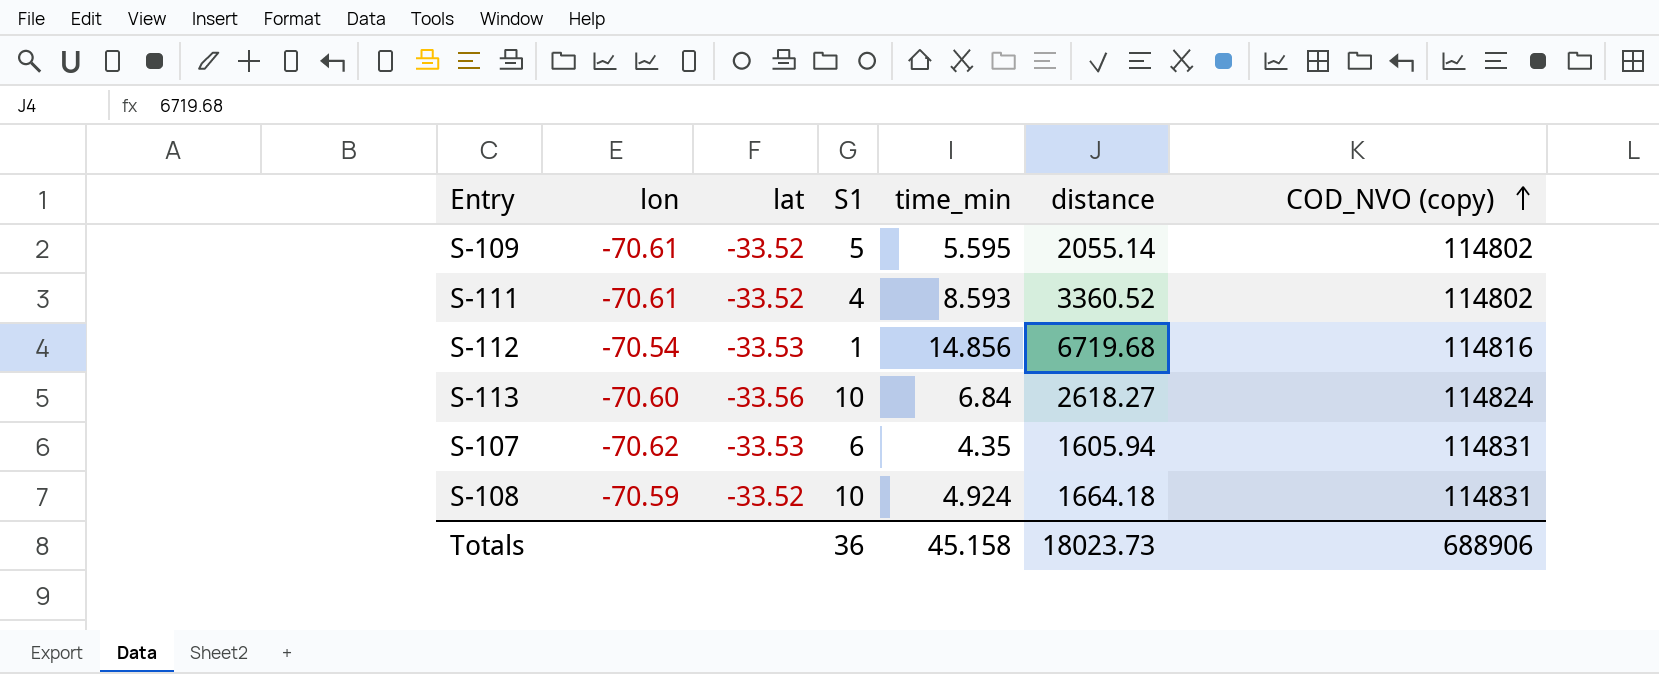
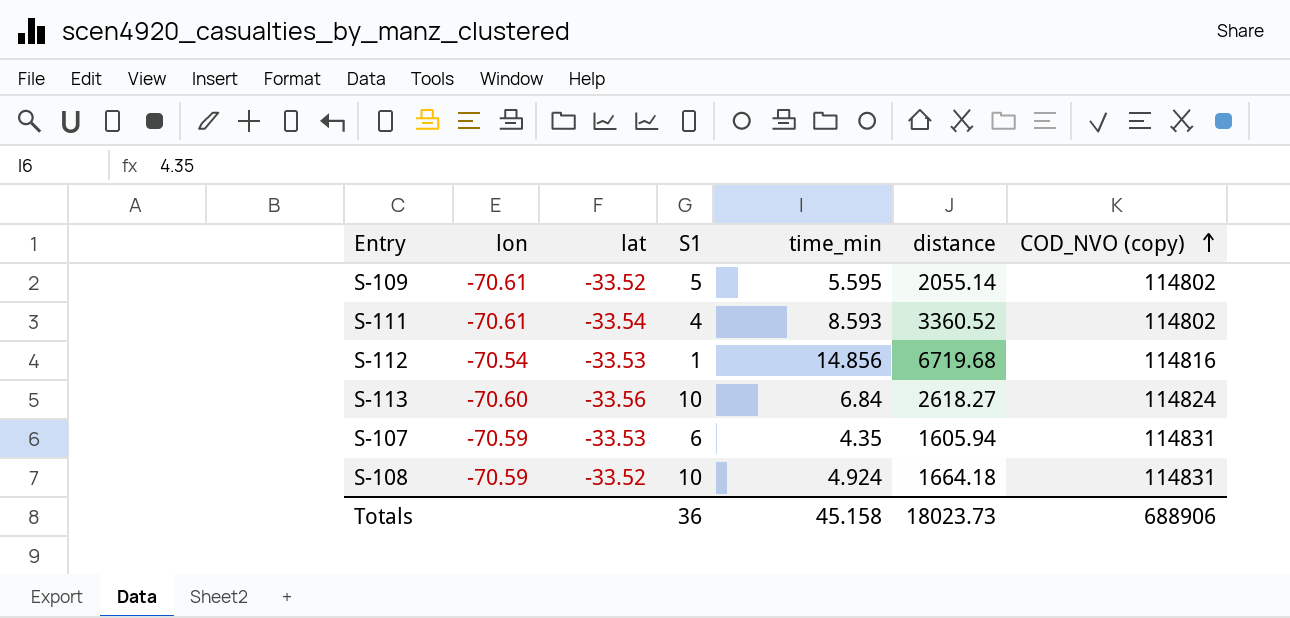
S-111 | lat: -33.52 -> -33.54
S-107 | lon: -70.62 -> -70.59

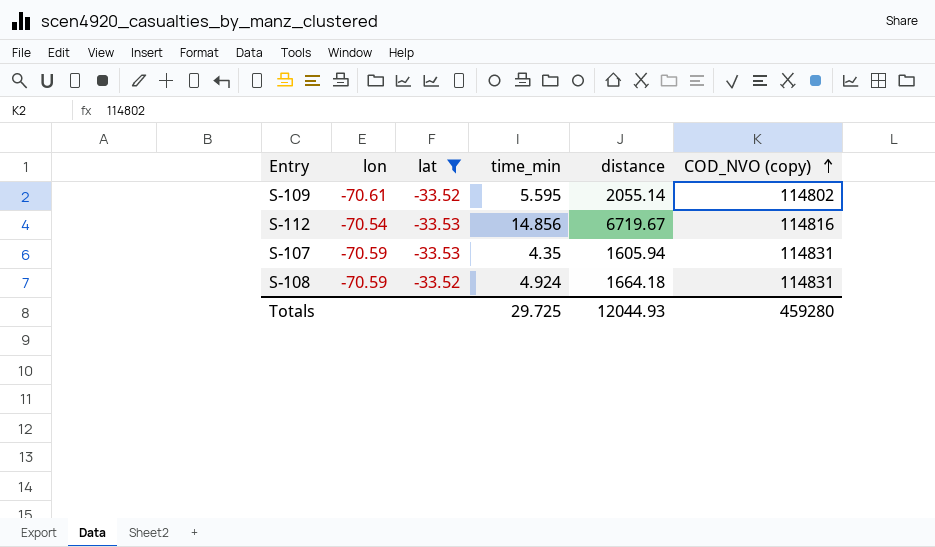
filter: none -> lat >= -33.53
column S1 | position: 4 -> none
S-112 | distance: 6719.68 -> 6719.67
Totals | time_min: 45.158 -> 29.725
Totals | distance: 18023.73 -> 12044.93
Totals | COD_NVO (copy): 688906 -> 459280

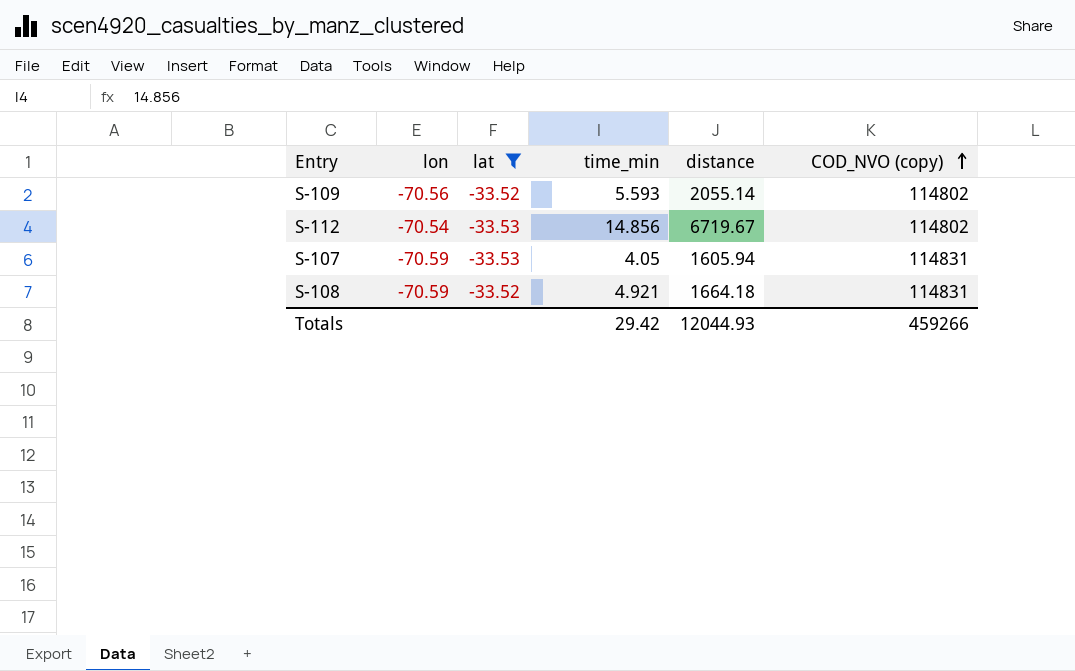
S-109 | lon: -70.61 -> -70.56
S-109 | time_min: 5.595 -> 5.593
S-112 | COD_NVO (copy): 114816 -> 114802
S-107 | time_min: 4.35 -> 4.05
S-108 | time_min: 4.924 -> 4.921
Totals | time_min: 29.725 -> 29.42
Totals | COD_NVO (copy): 459280 -> 459266

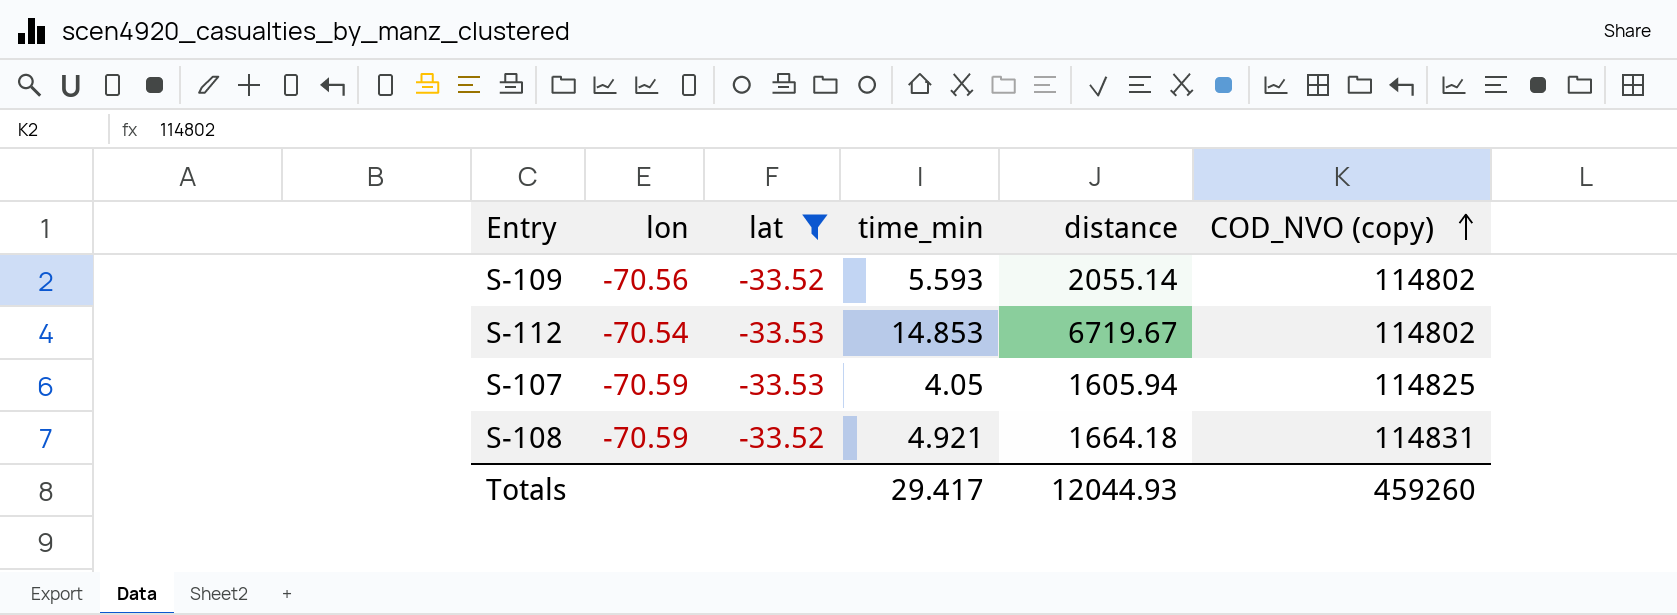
S-112 | time_min: 14.856 -> 14.853
S-107 | COD_NVO (copy): 114831 -> 114825
Totals | time_min: 29.42 -> 29.417
Totals | COD_NVO (copy): 459266 -> 459260

